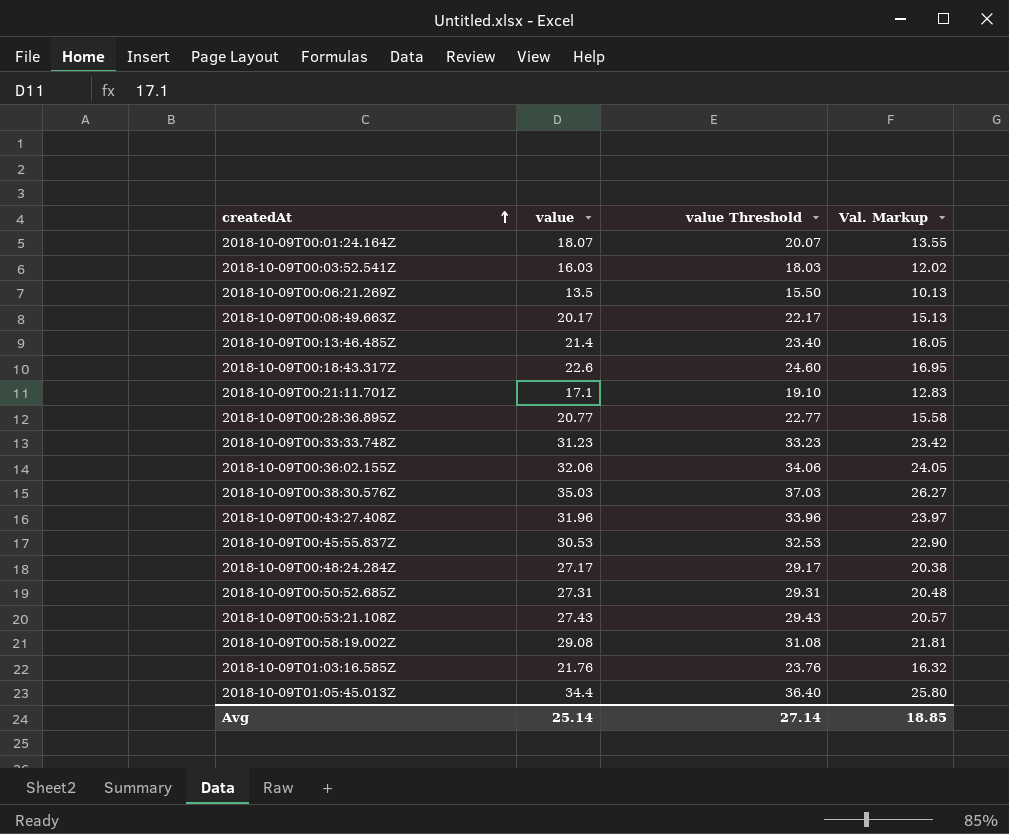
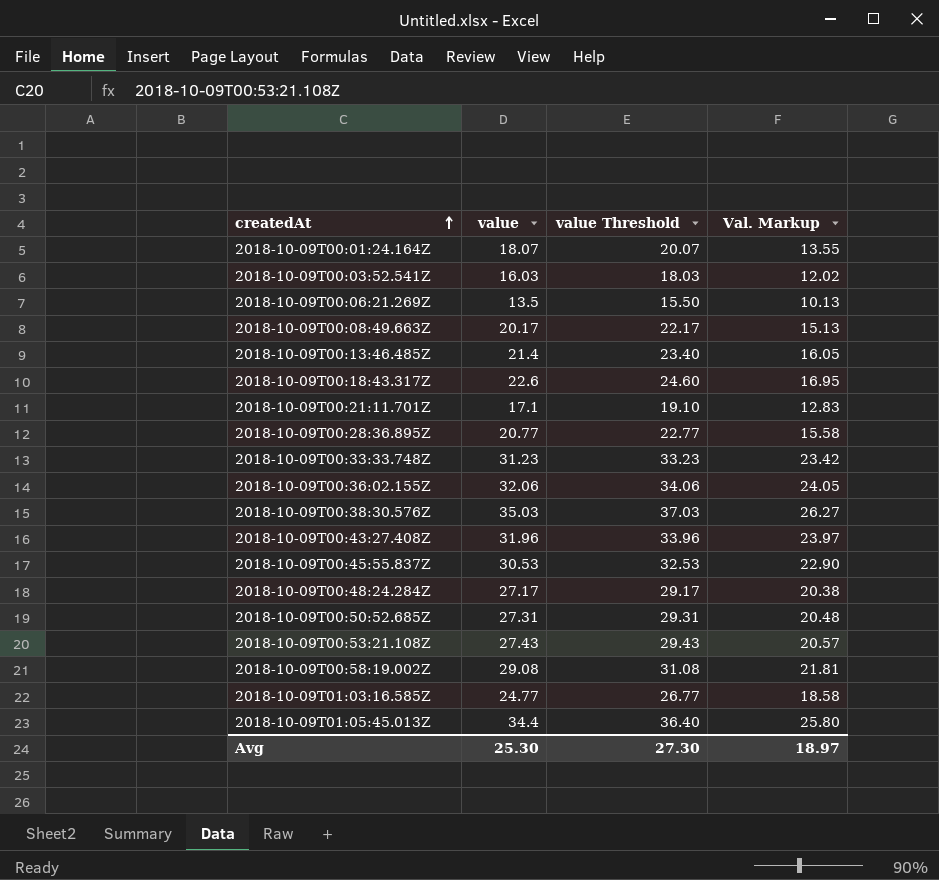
2018-10-09T01:03:16.585Z | value: 21.76 -> 24.77
2018-10-09T01:03:16.585Z | value Threshold: 23.76 -> 26.77
2018-10-09T01:03:16.585Z | Val. Markup: 16.32 -> 18.58
Avg | value: 25.14 -> 25.30
Avg | value Threshold: 27.14 -> 27.30
Avg | Val. Markup: 18.85 -> 18.97

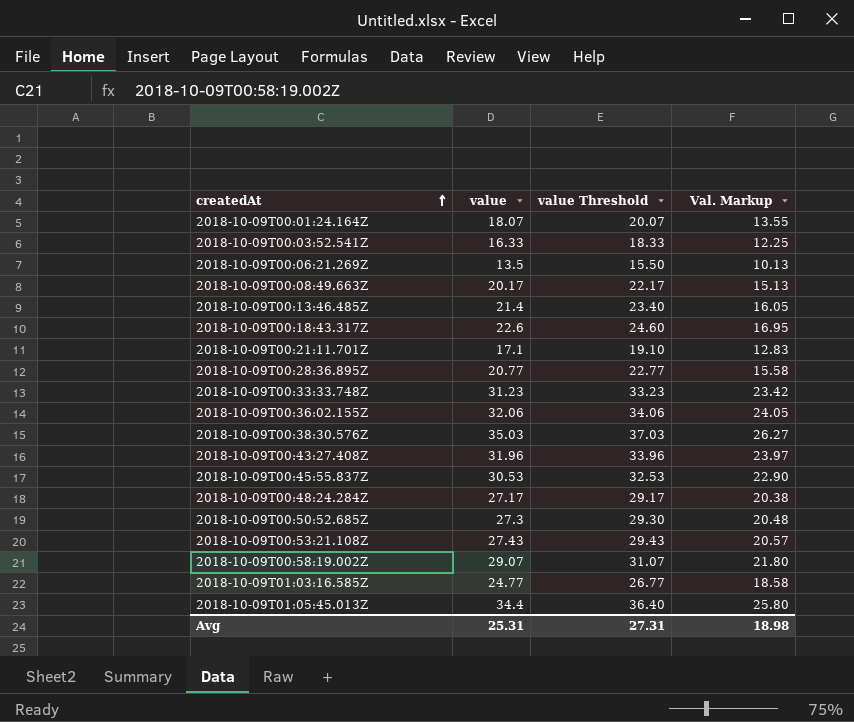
2018-10-09T00:03:52.541Z | value: 16.03 -> 16.33
2018-10-09T00:03:52.541Z | value Threshold: 18.03 -> 18.33
2018-10-09T00:03:52.541Z | Val. Markup: 12.02 -> 12.25
2018-10-09T00:50:52.685Z | value: 27.31 -> 27.3
2018-10-09T00:50:52.685Z | value Threshold: 29.31 -> 29.30
2018-10-09T00:58:19.002Z | value: 29.08 -> 29.07
2018-10-09T00:58:19.002Z | value Threshold: 31.08 -> 31.07
2018-10-09T00:58:19.002Z | Val. Markup: 21.81 -> 21.80
Avg | value: 25.30 -> 25.31
Avg | value Threshold: 27.30 -> 27.31
Avg | Val. Markup: 18.97 -> 18.98

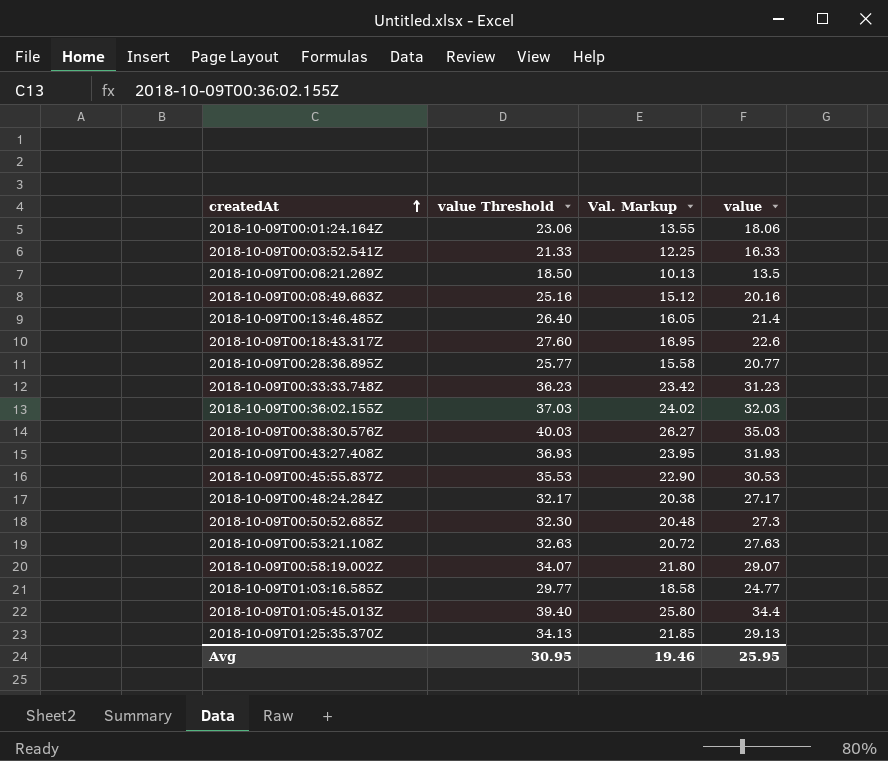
column value Threshold | formula: [value] + 2 -> [value] + 5
column value | position: 2 -> 4
row 2018-10-09T00:21:11.701Z: 17.1 | 19.10 | 12.83 -> none
2018-10-09T00:01:24.164Z | value: 18.07 -> 18.06
2018-10-09T00:08:49.663Z | Val. Markup: 15.13 -> 15.12
2018-10-09T00:08:49.663Z | value: 20.17 -> 20.16
2018-10-09T00:36:02.155Z | Val. Markup: 24.05 -> 24.02
2018-10-09T00:36:02.155Z | value: 32.06 -> 32.03
2018-10-09T00:43:27.408Z | Val. Markup: 23.97 -> 23.95
2018-10-09T00:43:27.408Z | value: 31.96 -> 31.93
2018-10-09T00:53:21.108Z | Val. Markup: 20.57 -> 20.72
2018-10-09T00:53:21.108Z | value: 27.43 -> 27.63
row 2018-10-09T01:25:35.370Z: none -> 34.13 | 21.85 | 29.13
Avg | value Threshold: 27.31 -> 30.95
Avg | Val. Markup: 18.98 -> 19.46
Avg | value: 25.31 -> 25.95

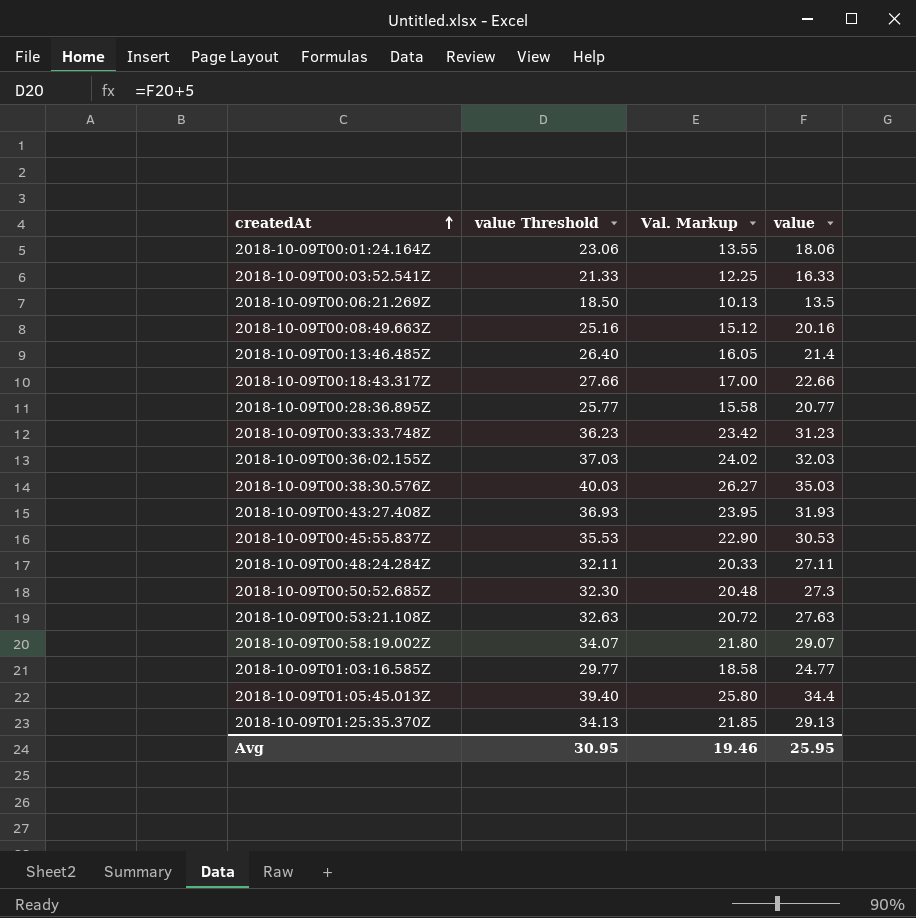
2018-10-09T00:18:43.317Z | value Threshold: 27.60 -> 27.66
2018-10-09T00:18:43.317Z | Val. Markup: 16.95 -> 17.00
2018-10-09T00:18:43.317Z | value: 22.6 -> 22.66
2018-10-09T00:48:24.284Z | value Threshold: 32.17 -> 32.11
2018-10-09T00:48:24.284Z | Val. Markup: 20.38 -> 20.33
2018-10-09T00:48:24.284Z | value: 27.17 -> 27.11

